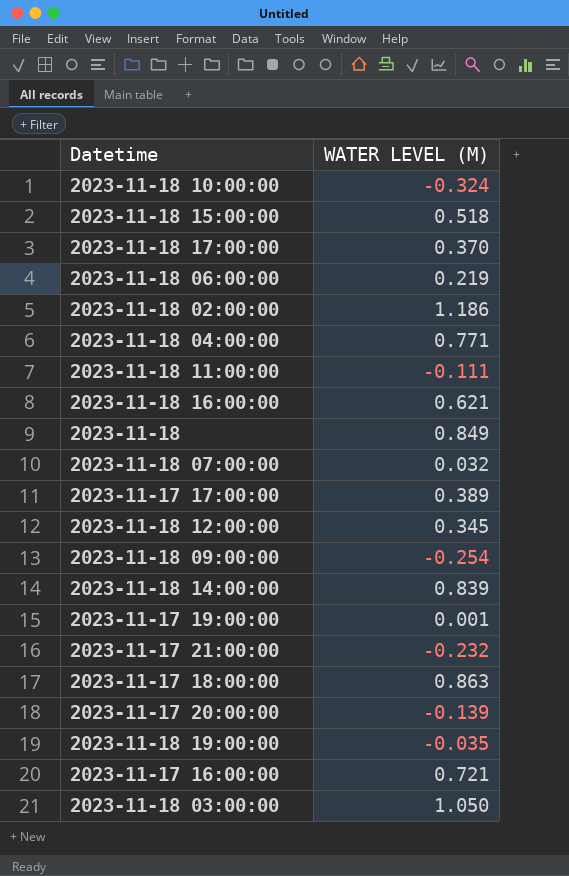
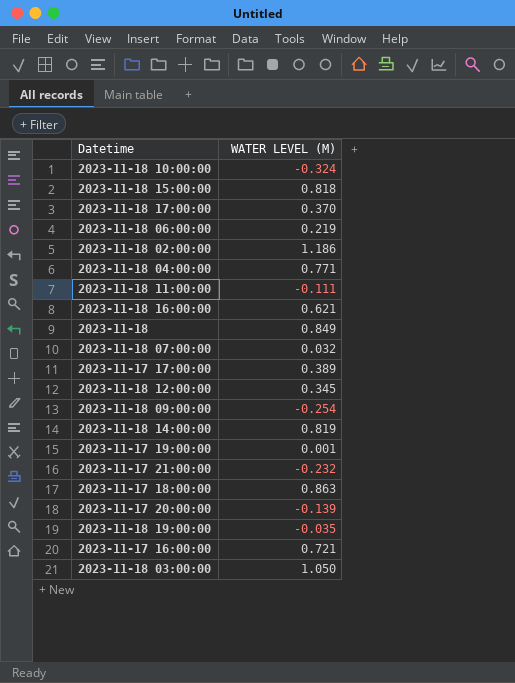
2023-11-18 15:00:00 | WATER LEVEL (M): 0.518 -> 0.818
2023-11-18 14:00:00 | WATER LEVEL (M): 0.839 -> 0.819

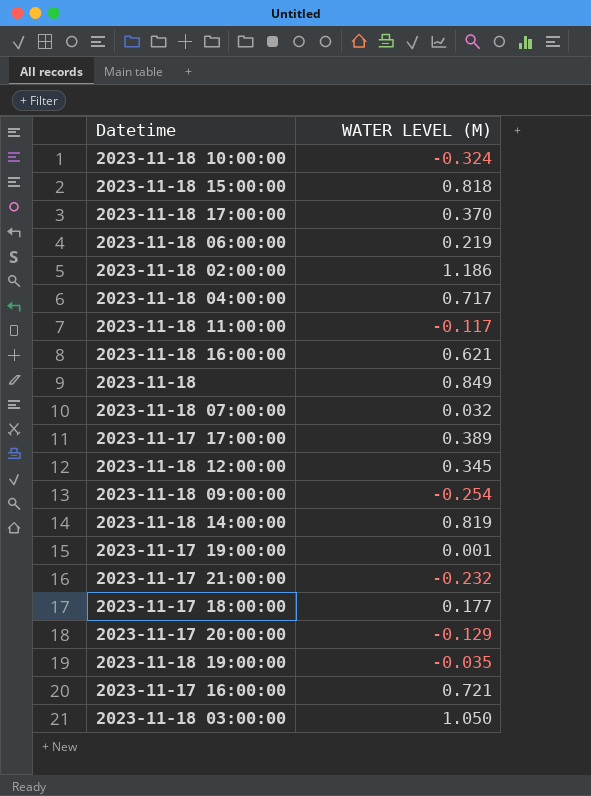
2023-11-18 04:00:00 | WATER LEVEL (M): 0.771 -> 0.717
2023-11-18 11:00:00 | WATER LEVEL (M): -0.111 -> -0.117
2023-11-17 18:00:00 | WATER LEVEL (M): 0.863 -> 0.177
2023-11-17 20:00:00 | WATER LEVEL (M): -0.139 -> -0.129

